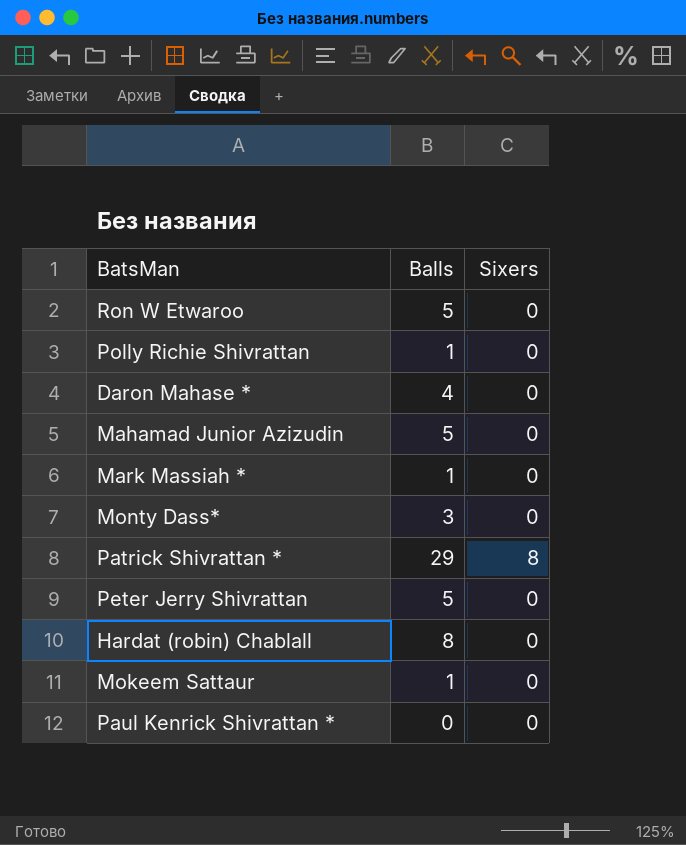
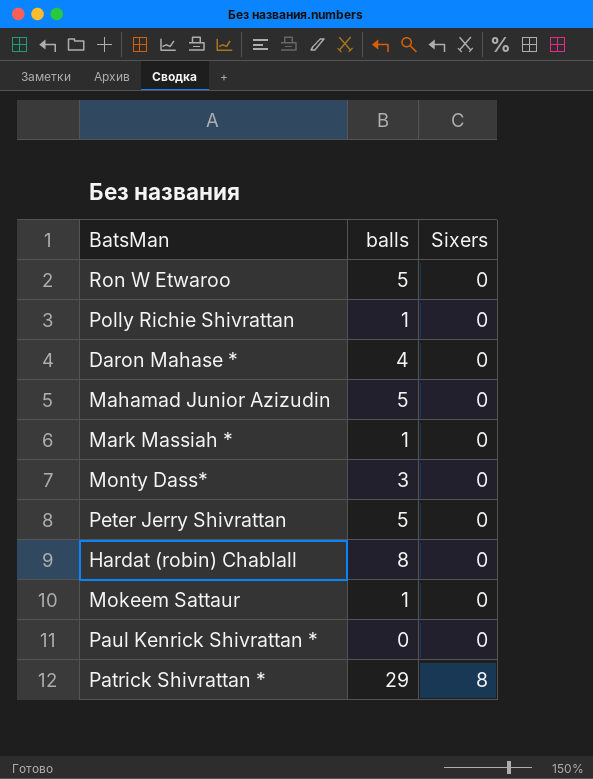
row order: none -> Sixers ascending
column name: Balls -> balls

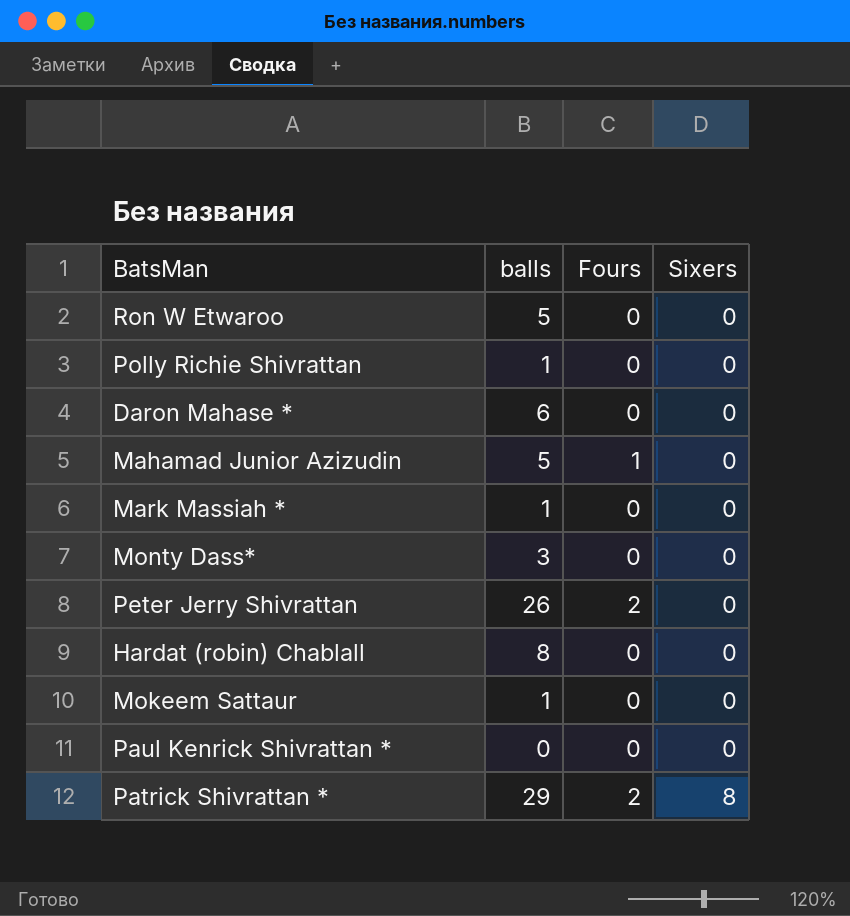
column Fours | position: none -> 3
Daron Mahase * | balls: 4 -> 6
Peter Jerry Shivrattan | balls: 5 -> 26

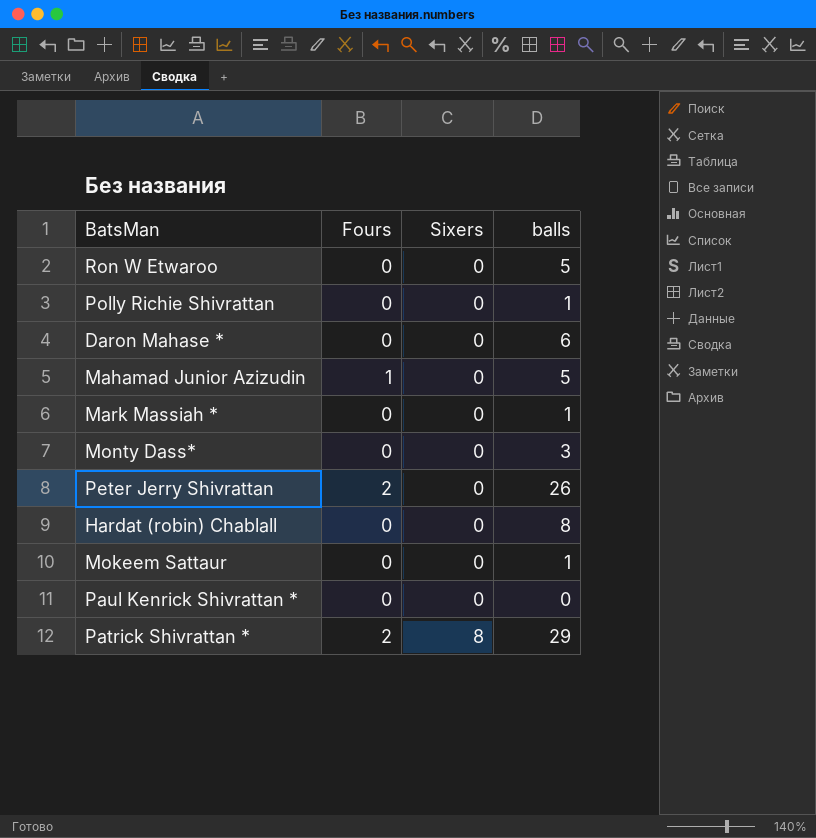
column balls | position: 2 -> 4

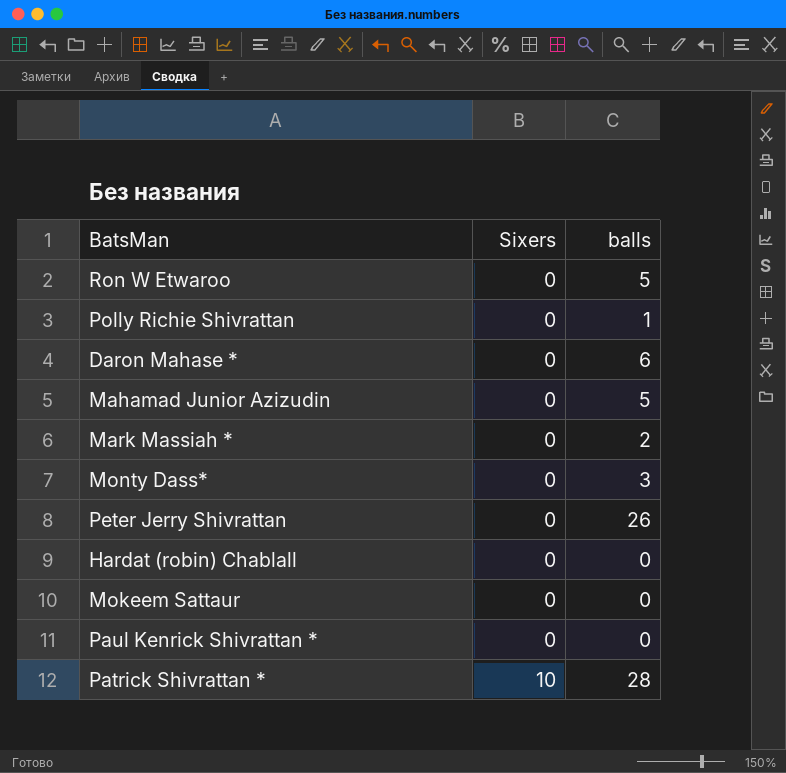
column Fours | position: 2 -> none
Mark Massiah * | balls: 1 -> 2
Hardat (robin) Chablall | balls: 8 -> 0
Mokeem Sattaur | balls: 1 -> 0
Patrick Shivrattan * | Sixers: 8 -> 10
Patrick Shivrattan * | balls: 29 -> 28

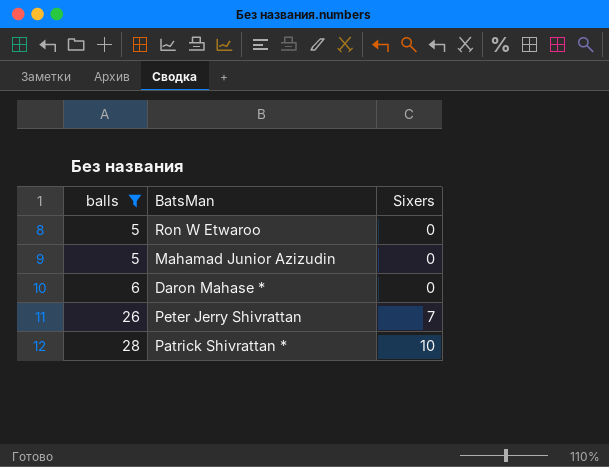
filter: none -> balls >= 5
row order: Sixers ascending -> balls ascending
column balls | position: 3 -> 1
Peter Jerry Shivrattan | Sixers: 0 -> 7

